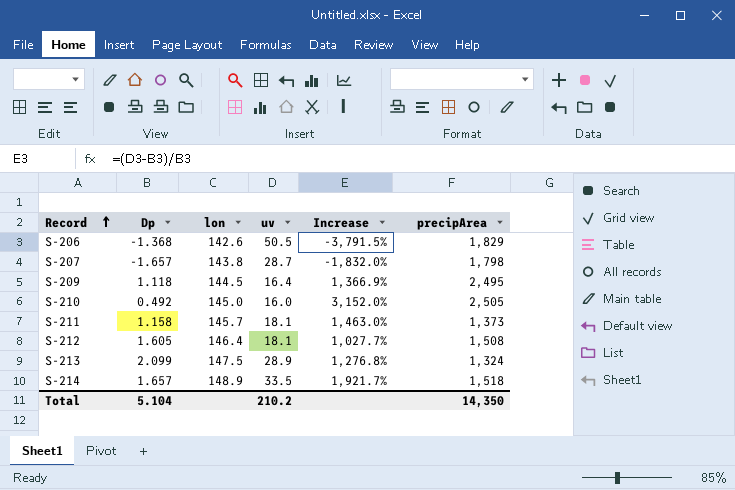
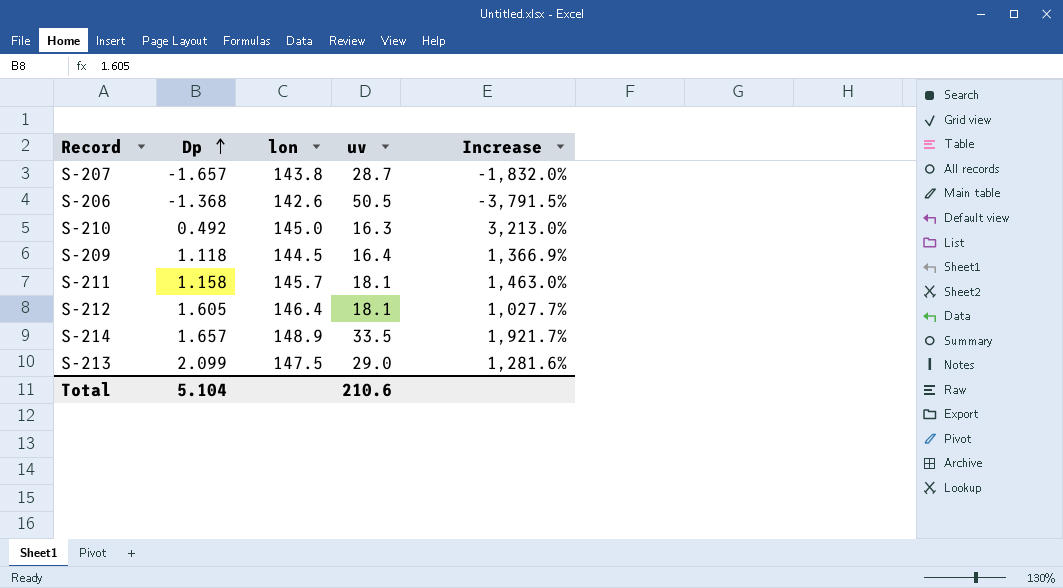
row order: Record ascending -> Dp ascending
column precipArea | position: 6 -> none
S-210 | uv: 16.0 -> 16.3
S-210 | Increase: 3,152.0% -> 3,213.0%
S-213 | uv: 28.9 -> 29.0
S-213 | Increase: 1,276.8% -> 1,281.6%
Total | uv: 210.2 -> 210.6

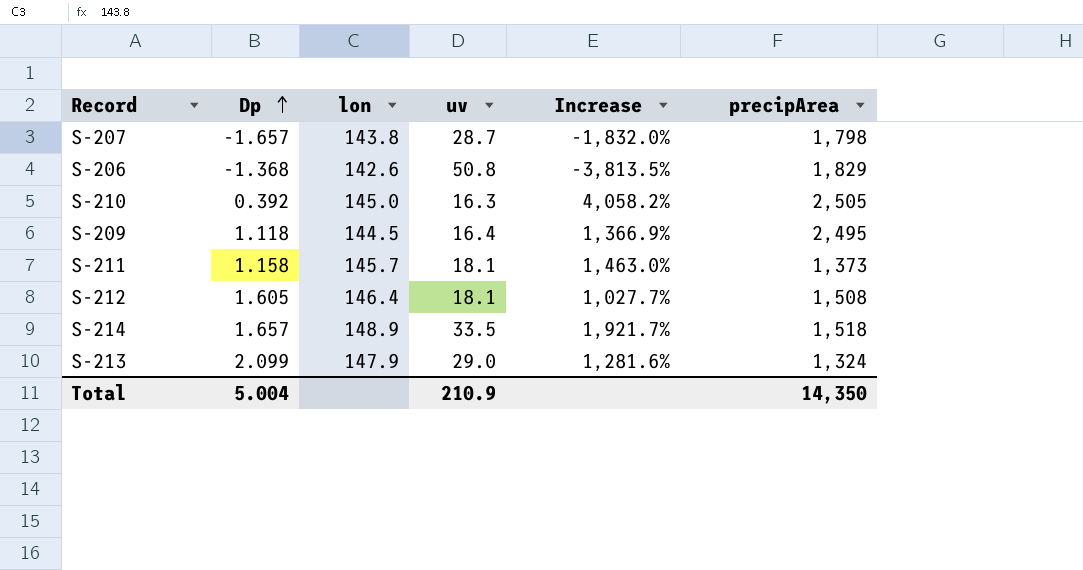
column precipArea | position: none -> 6
S-206 | uv: 50.5 -> 50.8
S-206 | Increase: -3,791.5% -> -3,813.5%
S-210 | Dp: 0.492 -> 0.392
S-210 | Increase: 3,213.0% -> 4,058.2%
S-213 | lon: 147.5 -> 147.9
Total | Dp: 5.104 -> 5.004
Total | uv: 210.6 -> 210.9

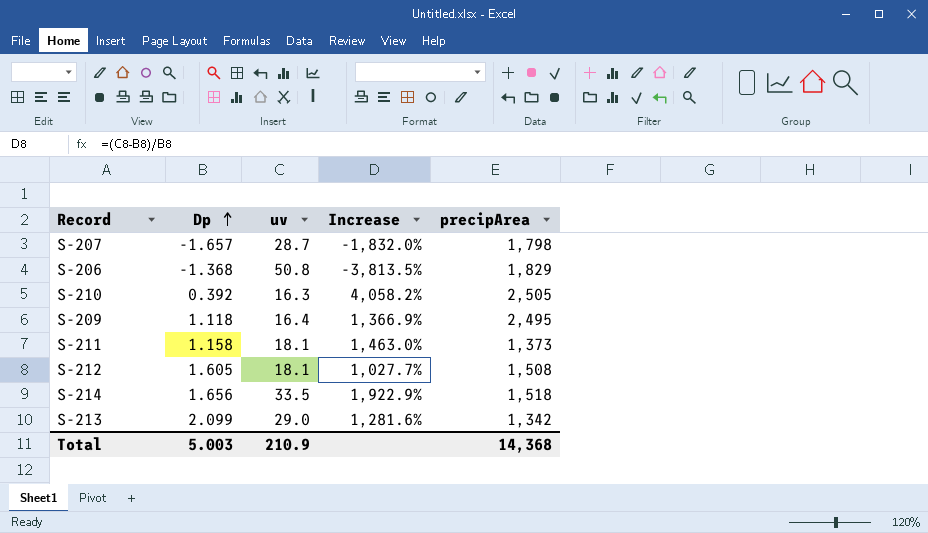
column lon | position: 3 -> none
S-214 | Dp: 1.657 -> 1.656
S-214 | Increase: 1,921.7% -> 1,922.9%
S-213 | precipArea: 1,324 -> 1,342
Total | Dp: 5.004 -> 5.003
Total | precipArea: 14,350 -> 14,368

